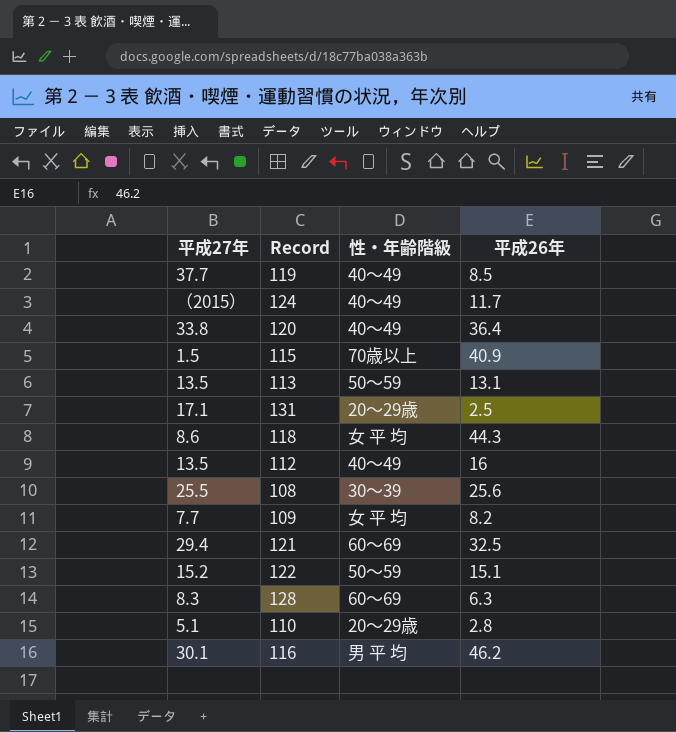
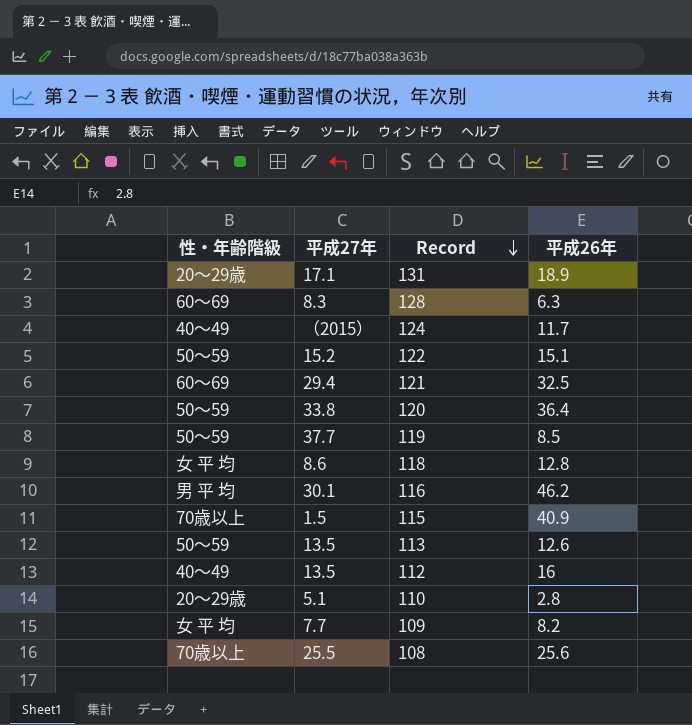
row order: none -> Record descending
column 性・年齢階級 | position: 3 -> 1
131 | 平成26年: 2.5 -> 18.9
120 | 性・年齢階級: 40～49 -> 50～59
119 | 性・年齢階級: 40～49 -> 50～59
118 | 平成26年: 44.3 -> 12.8
113 | 平成26年: 13.1 -> 12.6
108 | 性・年齢階級: 30～39 -> 70歳以上

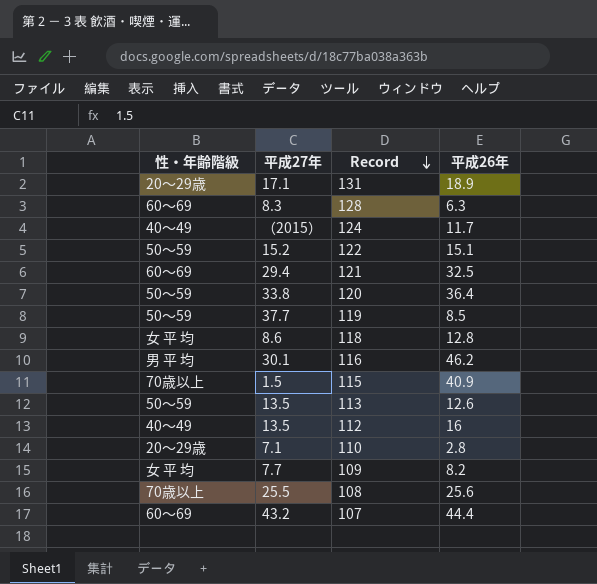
110 | 平成27年: 5.1 -> 7.1
row 107: none -> 60～69 | 43.2 | 44.4

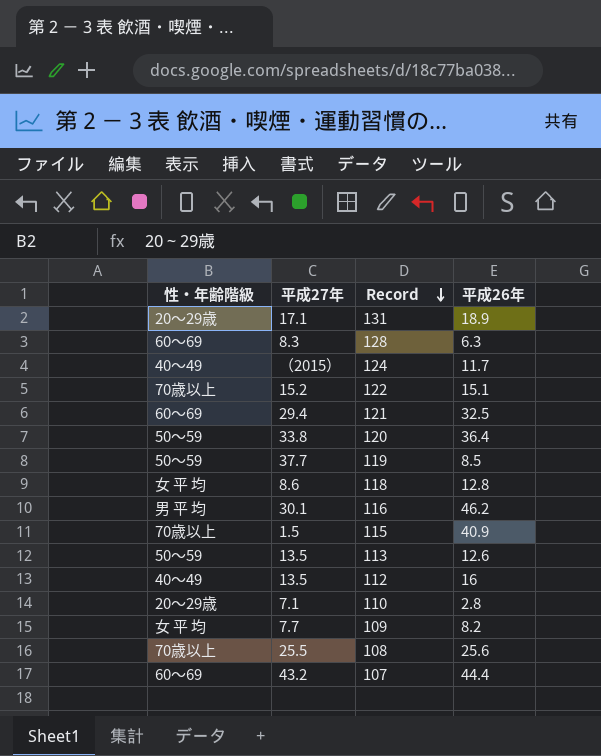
122 | 性・年齢階級: 50～59 -> 70歳以上

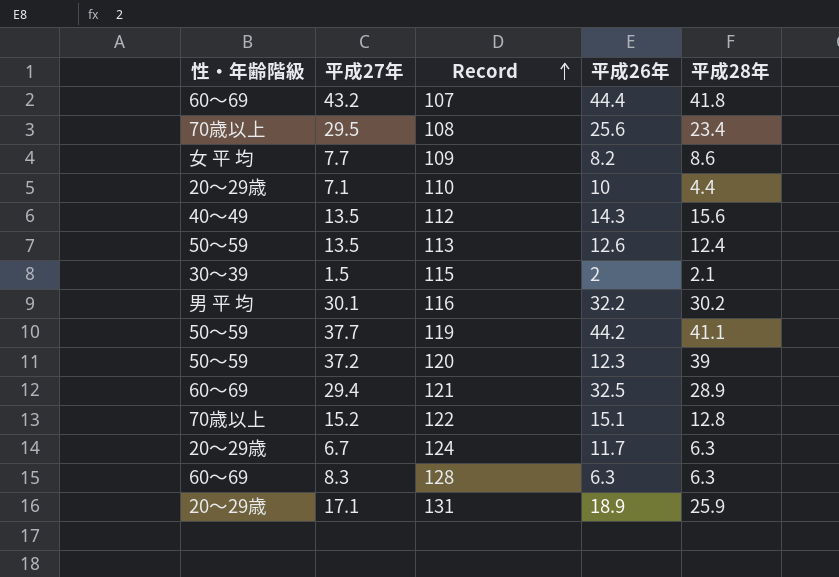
row order: Record descending -> Record ascending
column 平成28年 | position: none -> 5
row 118: 女 平 均 | 8.6 | 12.8 -> none
108 | 平成27年: 25.5 -> 29.5
110 | 平成26年: 2.8 -> 10
112 | 平成26年: 16 -> 14.3
115 | 性・年齢階級: 70歳以上 -> 30～39
115 | 平成26年: 40.9 -> 2
116 | 平成26年: 46.2 -> 32.2
119 | 平成26年: 8.5 -> 44.2
120 | 平成27年: 33.8 -> 37.2
120 | 平成26年: 36.4 -> 12.3
124 | 性・年齢階級: 40～49 -> 20～29歳
124 | 平成27年: （2015） -> 6.7

